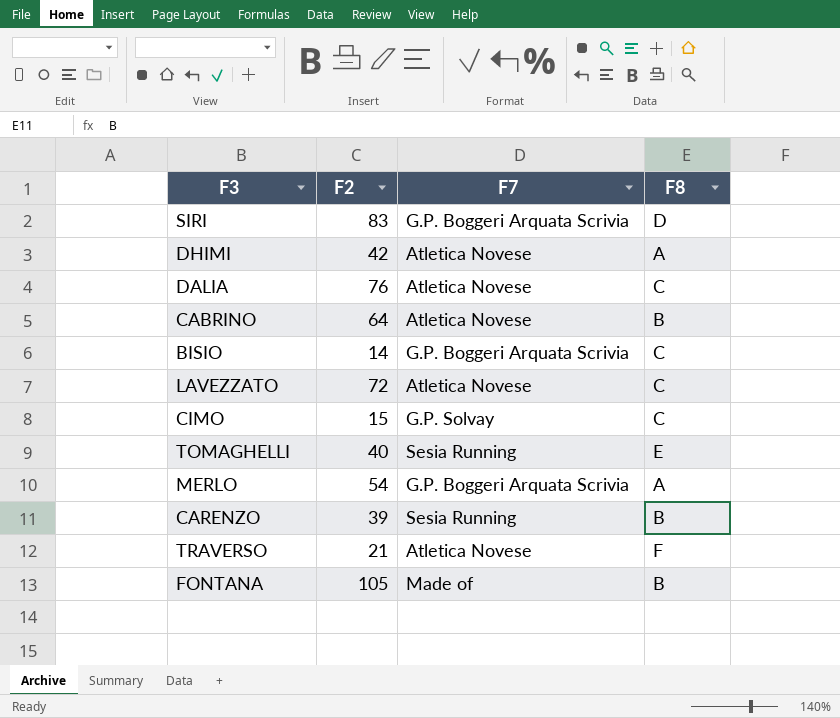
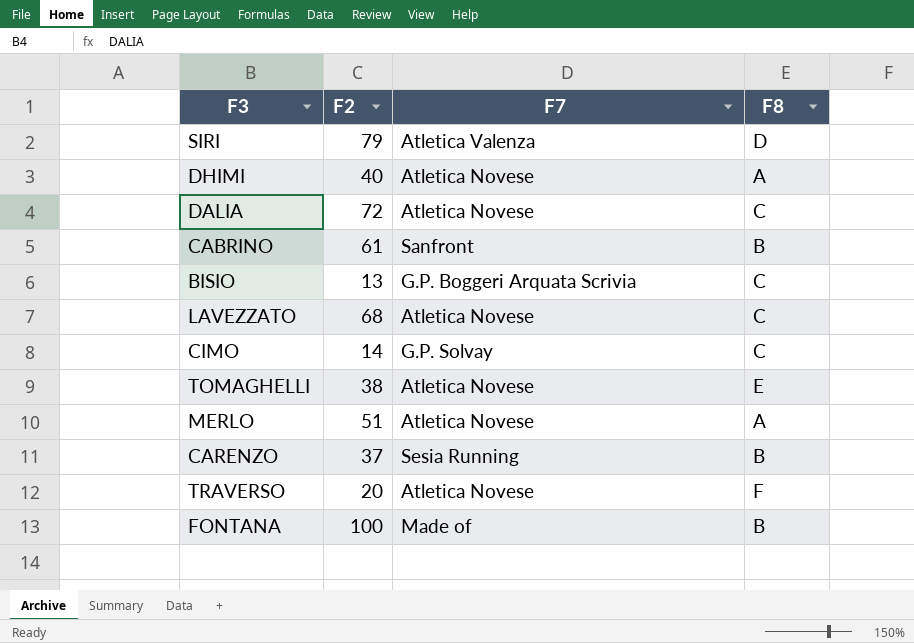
SIRI | F2: 83 -> 79
SIRI | F7: G.P. Boggeri Arquata Scrivia -> Atletica Valenza
DHIMI | F2: 42 -> 40
DALIA | F2: 76 -> 72
CABRINO | F2: 64 -> 61
CABRINO | F7: Atletica Novese -> Sanfront
BISIO | F2: 14 -> 13
LAVEZZATO | F2: 72 -> 68
CIMO | F2: 15 -> 14
TOMAGHELLI | F2: 40 -> 38
TOMAGHELLI | F7: Sesia Running -> Atletica Novese
MERLO | F2: 54 -> 51
MERLO | F7: G.P. Boggeri Arquata Scrivia -> Atletica Novese
CARENZO | F2: 39 -> 37
TRAVERSO | F2: 21 -> 20
FONTANA | F2: 105 -> 100

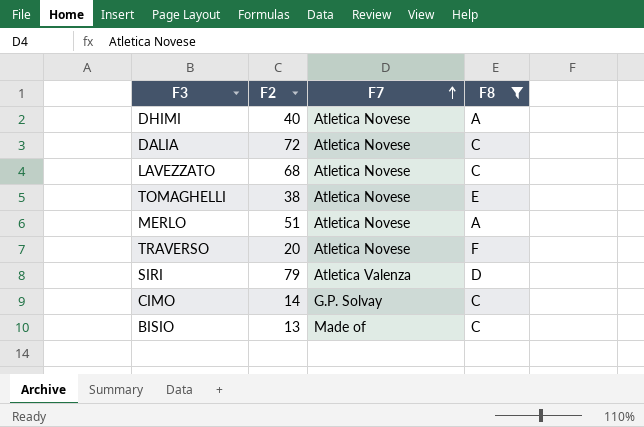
filter: none -> F8 != B
row order: none -> F7 ascending
BISIO | F7: G.P. Boggeri Arquata Scrivia -> Made of

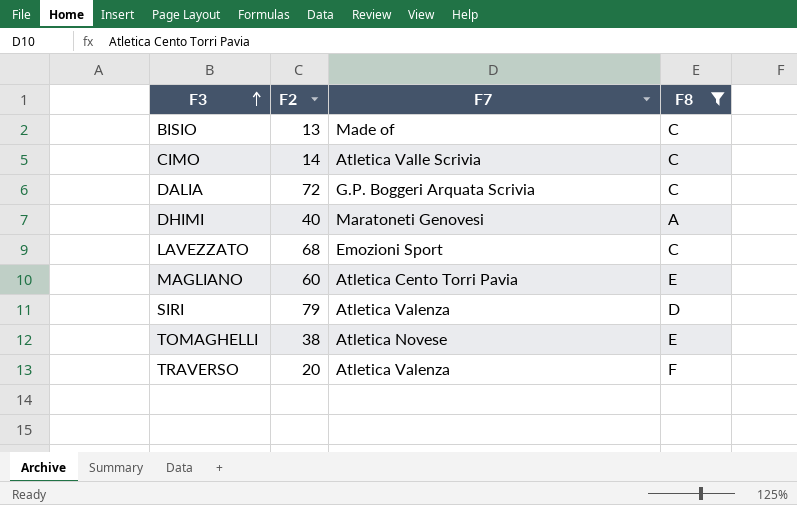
row order: F7 ascending -> F3 ascending
row MERLO: 51 | Atletica Novese | A -> none
CIMO | F7: G.P. Solvay -> Atletica Valle Scrivia
DALIA | F7: Atletica Novese -> G.P. Boggeri Arquata Scrivia
DHIMI | F7: Atletica Novese -> Maratoneti Genovesi
LAVEZZATO | F7: Atletica Novese -> Emozioni Sport
row MAGLIANO: none -> 60 | Atletica Cento Torri Pavia | E
TRAVERSO | F7: Atletica Novese -> Atletica Valenza

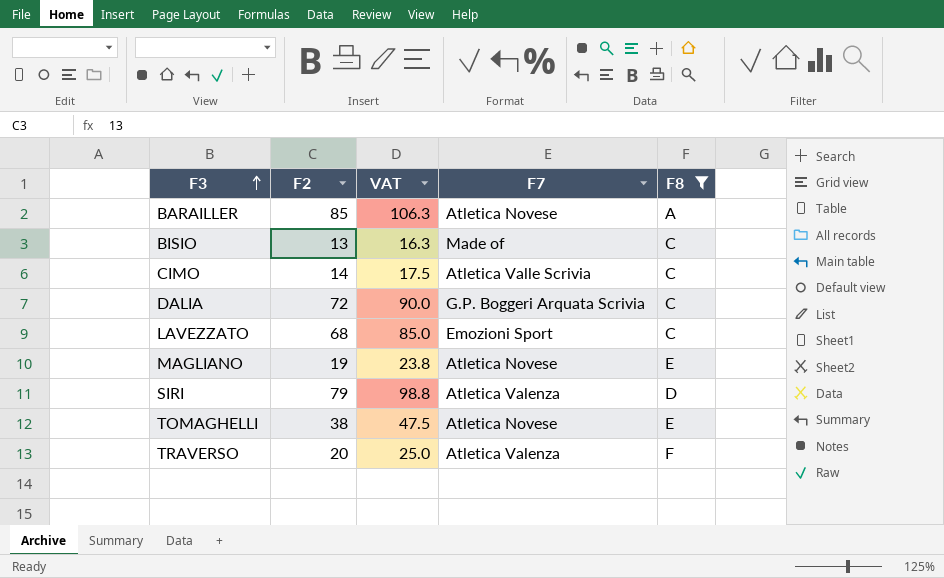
column VAT | formula: none -> [F2] * 1.25
row DHIMI: 40 | Maratoneti Genovesi | A -> none
row BARAILLER: none -> 85 | 106.3 | Atletica Novese | A
MAGLIANO | F2: 60 -> 19
MAGLIANO | F7: Atletica Cento Torri Pavia -> Atletica Novese

